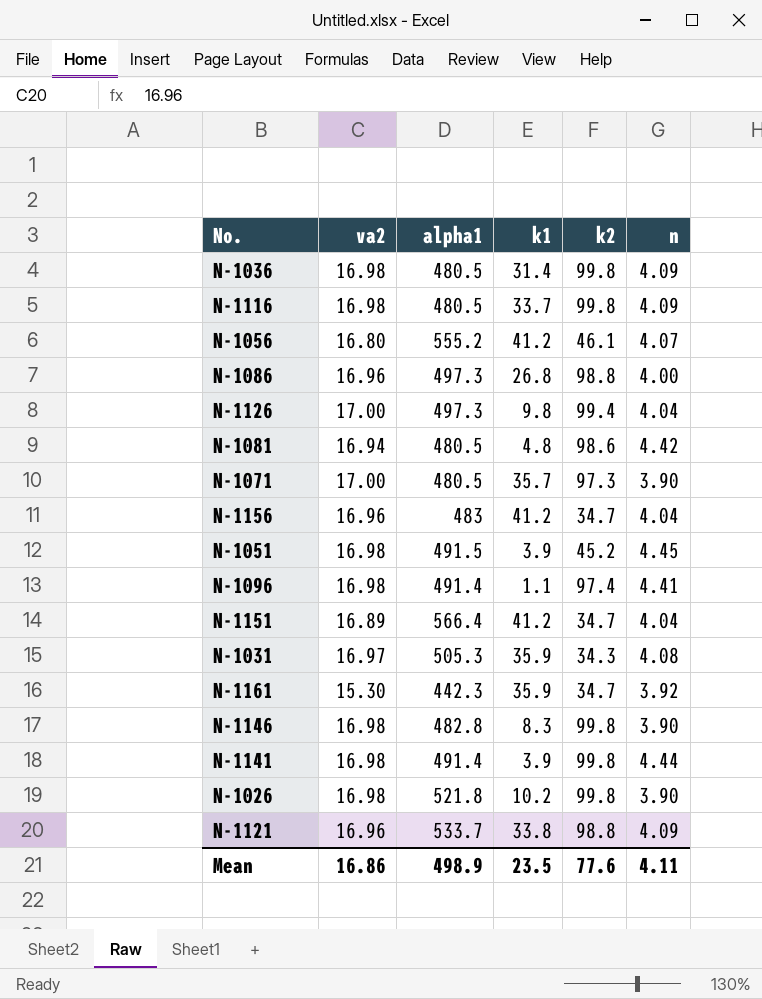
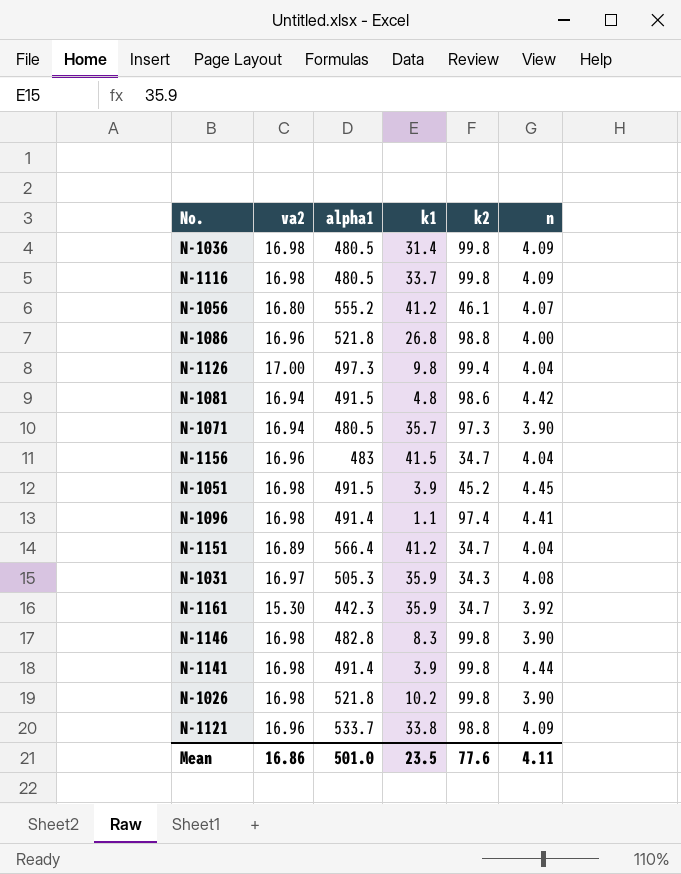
N-1086 | alpha1: 497.3 -> 521.8
N-1081 | alpha1: 480.5 -> 491.5
N-1071 | va2: 17.00 -> 16.94
N-1156 | k1: 41.2 -> 41.5
Mean | alpha1: 498.9 -> 501.0

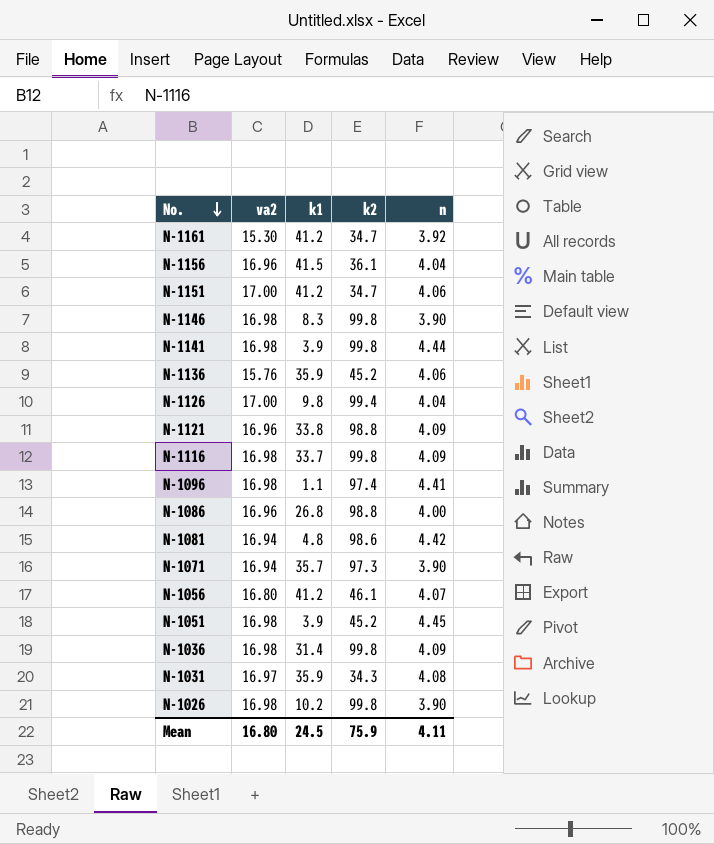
row order: none -> No. descending
column alpha1 | position: 3 -> none
N-1161 | k1: 35.9 -> 41.2
N-1156 | k2: 34.7 -> 36.1
N-1151 | va2: 16.89 -> 17.00
N-1151 | n: 4.04 -> 4.06
row N-1136: none -> 15.76 | 35.9 | 45.2 | 4.06
Mean | va2: 16.86 -> 16.80
Mean | k1: 23.5 -> 24.5
Mean | k2: 77.6 -> 75.9

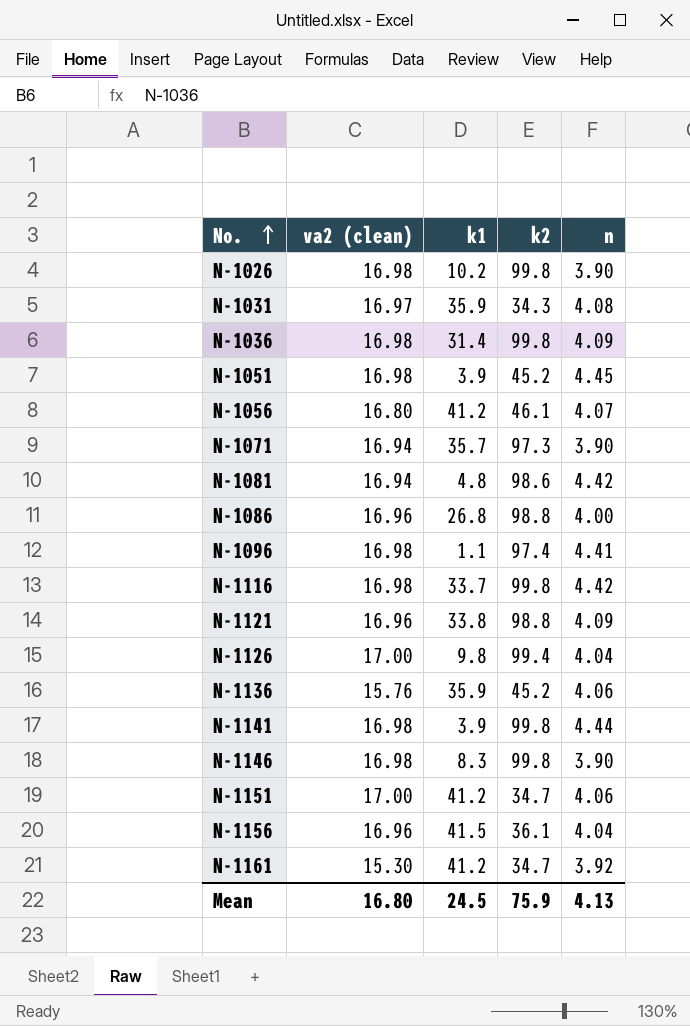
row order: No. descending -> No. ascending
column name: va2 -> va2 (clean)
N-1116 | n: 4.09 -> 4.42
Mean | n: 4.11 -> 4.13

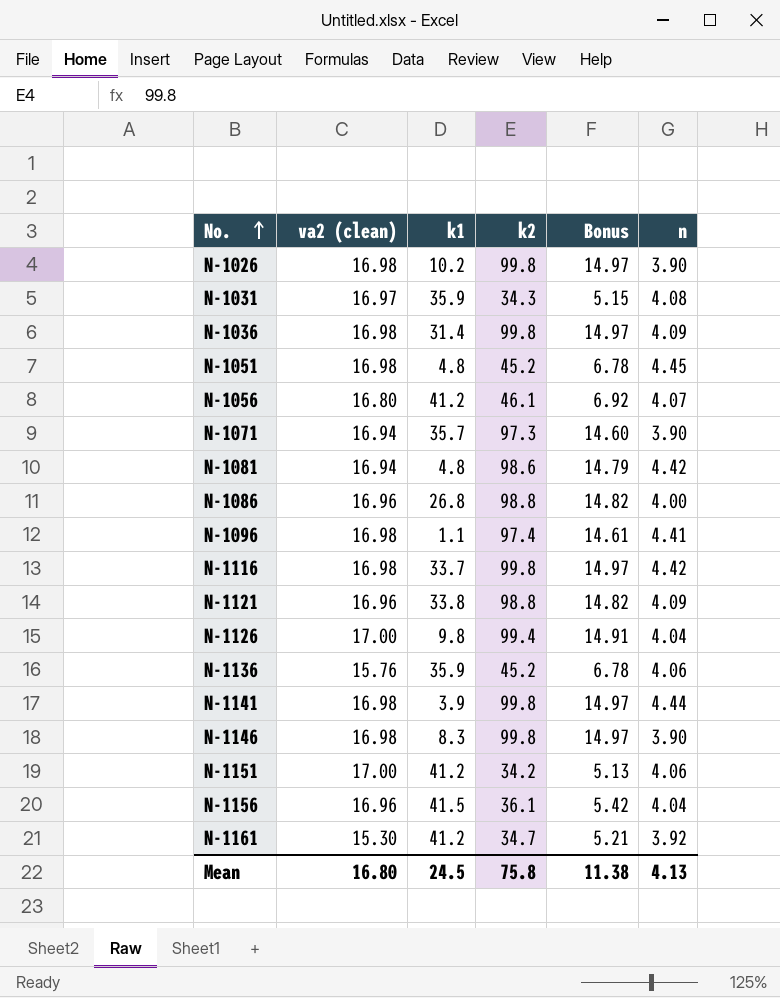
column Bonus | formula: none -> [k2] * 0.15
N-1051 | k1: 3.9 -> 4.8
N-1151 | k2: 34.7 -> 34.2
Mean | k2: 75.9 -> 75.8

